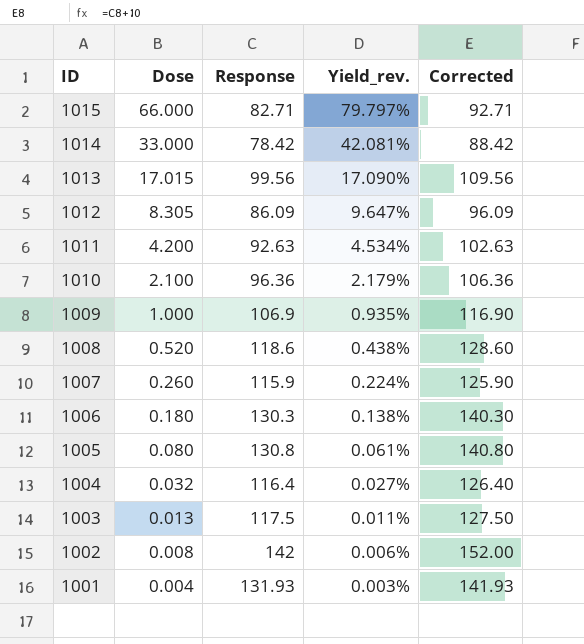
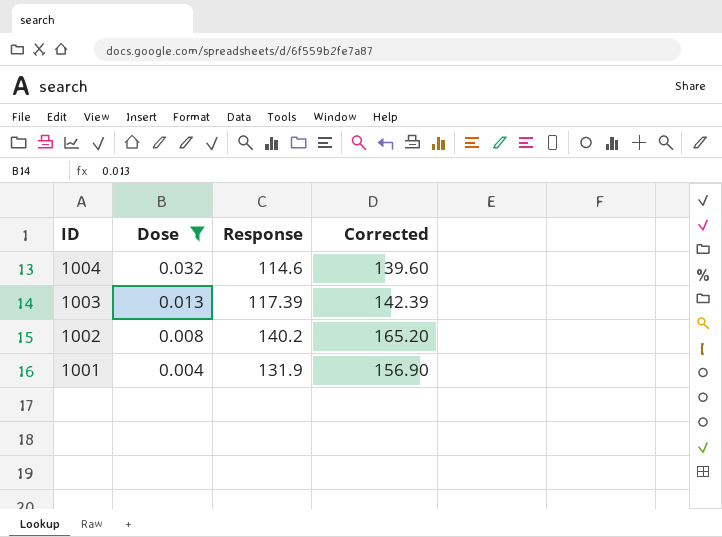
filter: none -> Dose <= 0.032
column Yield_rev. | formula: [Dose] / [Response] -> none
column Corrected | formula: [Response] + 10 -> [Response] + 25
1004 | Response: 116.4 -> 114.6
1003 | Response: 117.5 -> 117.39
1002 | Response: 142 -> 140.2
1001 | Response: 131.93 -> 131.9

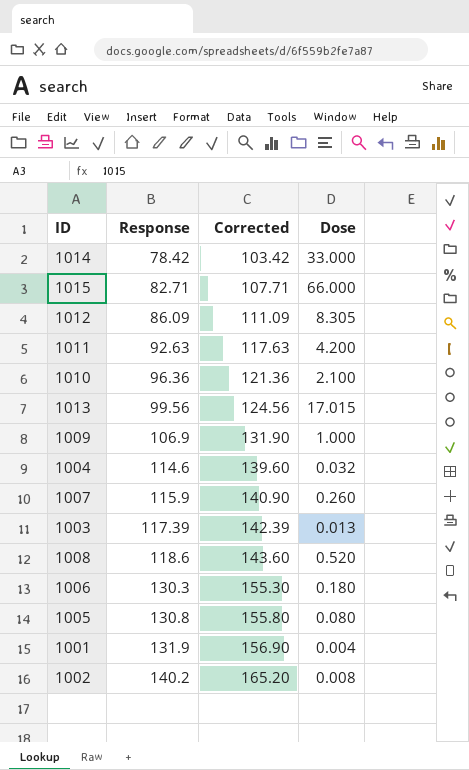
filter: Dose <= 0.032 -> none
row order: ID descending -> Response ascending
column Dose | position: 2 -> 4

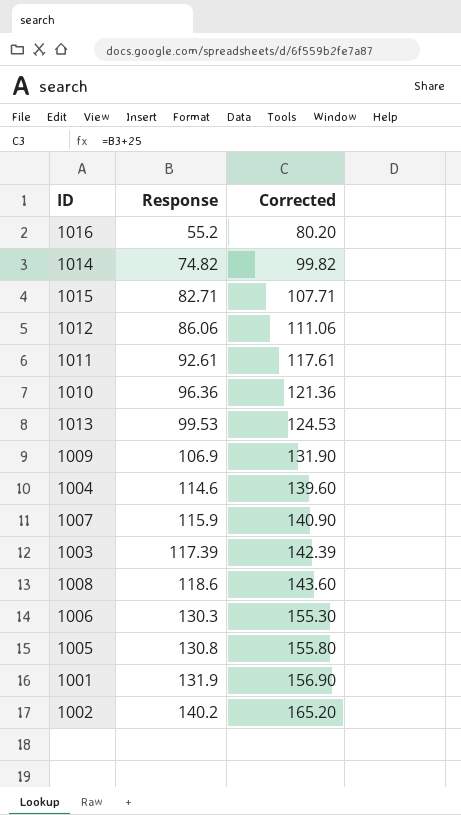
column Dose | position: 4 -> none
row 1016: none -> 55.2 | 80.20
1014 | Response: 78.42 -> 74.82
1014 | Corrected: 103.42 -> 99.82
1012 | Response: 86.09 -> 86.06
1012 | Corrected: 111.09 -> 111.06
1011 | Response: 92.63 -> 92.61
1011 | Corrected: 117.63 -> 117.61
1013 | Response: 99.56 -> 99.53
1013 | Corrected: 124.56 -> 124.53

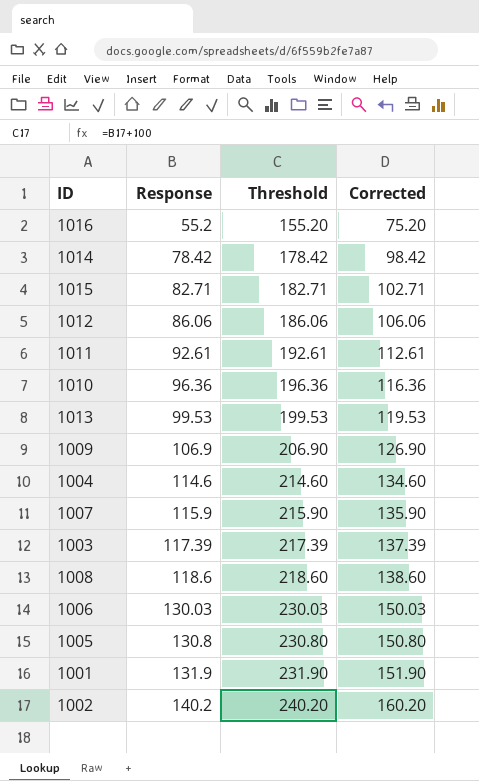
column Threshold | formula: none -> [Response] + 100
column Corrected | formula: [Response] + 25 -> [Response] + 20
1014 | Response: 74.82 -> 78.42
1006 | Response: 130.3 -> 130.03

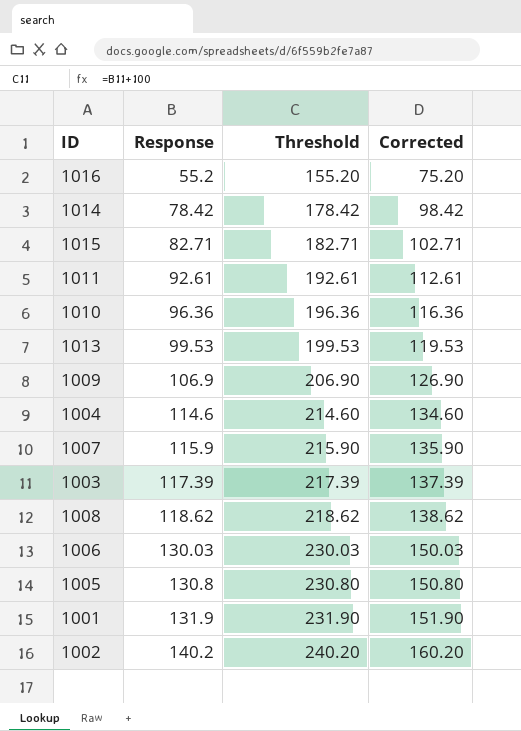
row 1012: 86.06 | 186.06 | 106.06 -> none
1008 | Response: 118.6 -> 118.62
1008 | Threshold: 218.60 -> 218.62
1008 | Corrected: 138.60 -> 138.62

